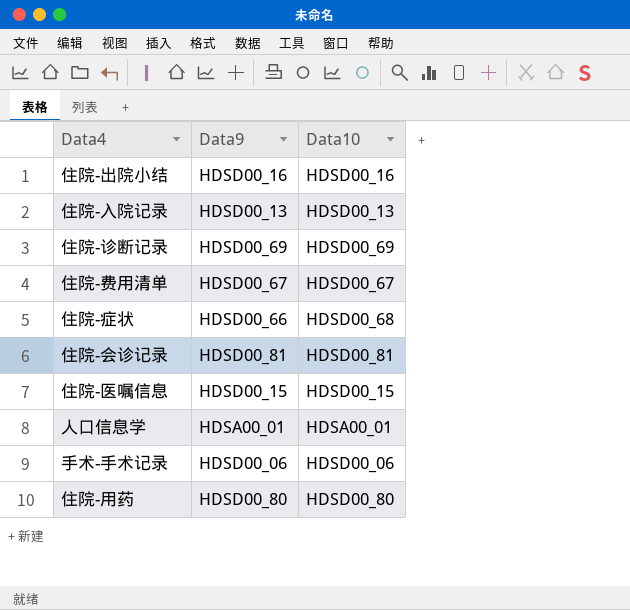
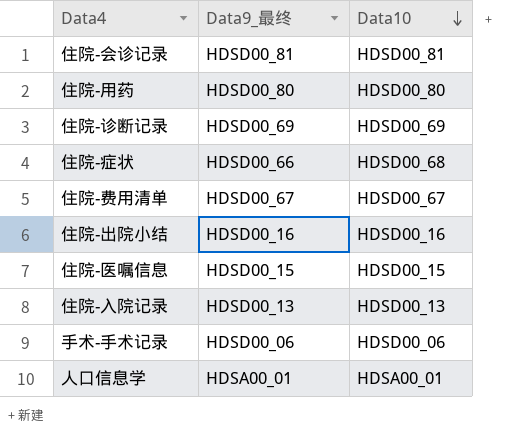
row order: none -> Data10 descending
column name: Data9 -> Data9_最终

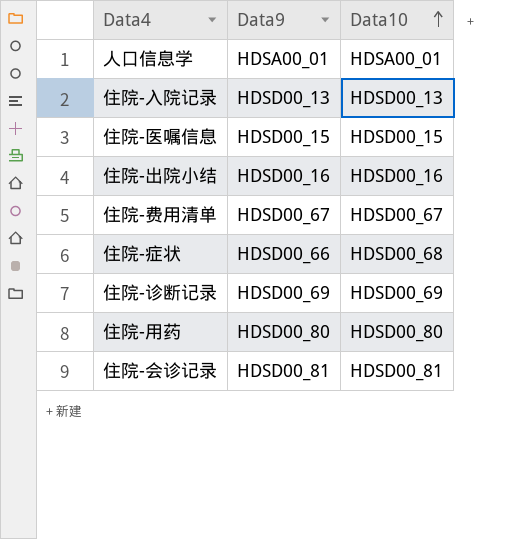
row order: Data10 descending -> Data10 ascending
column name: Data9_最终 -> Data9
row 手术-手术记录: HDSD00_06 | HDSD00_06 -> none

